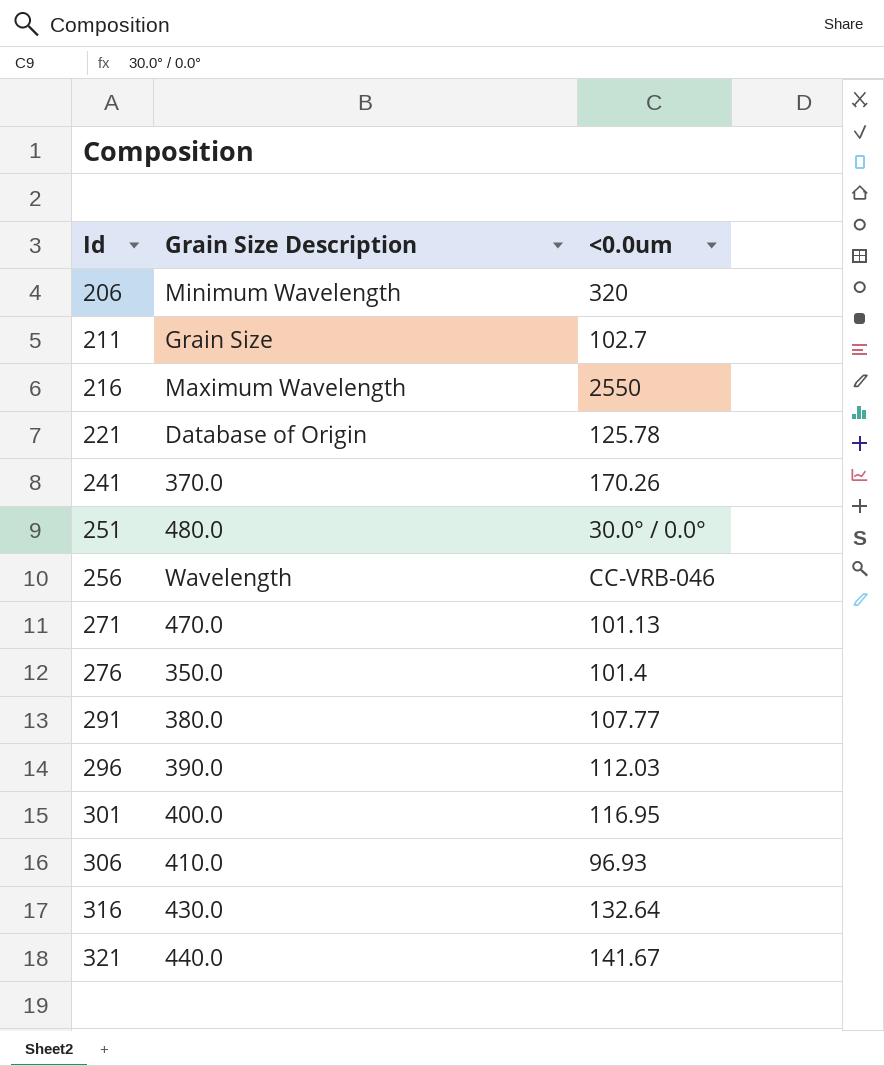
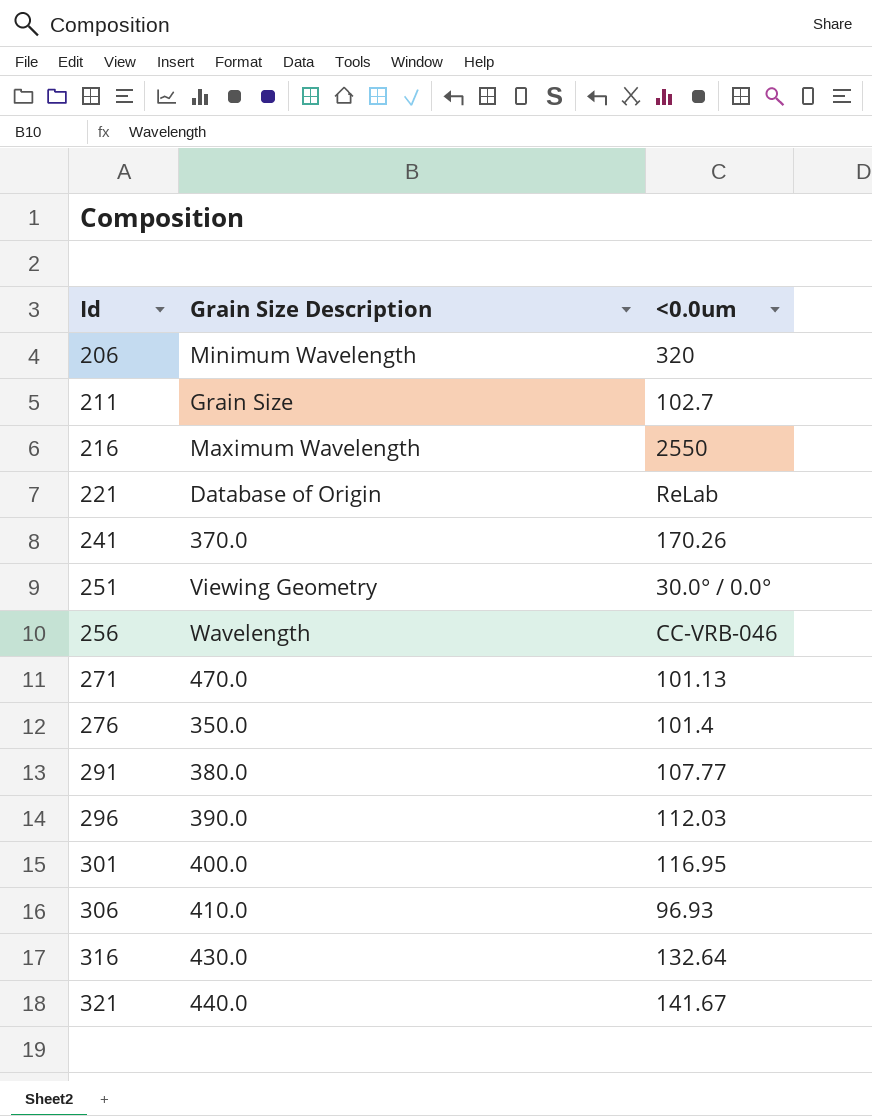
221 | <0.0um: 125.78 -> ReLab
251 | Grain Size Description: 480.0 -> Viewing Geometry

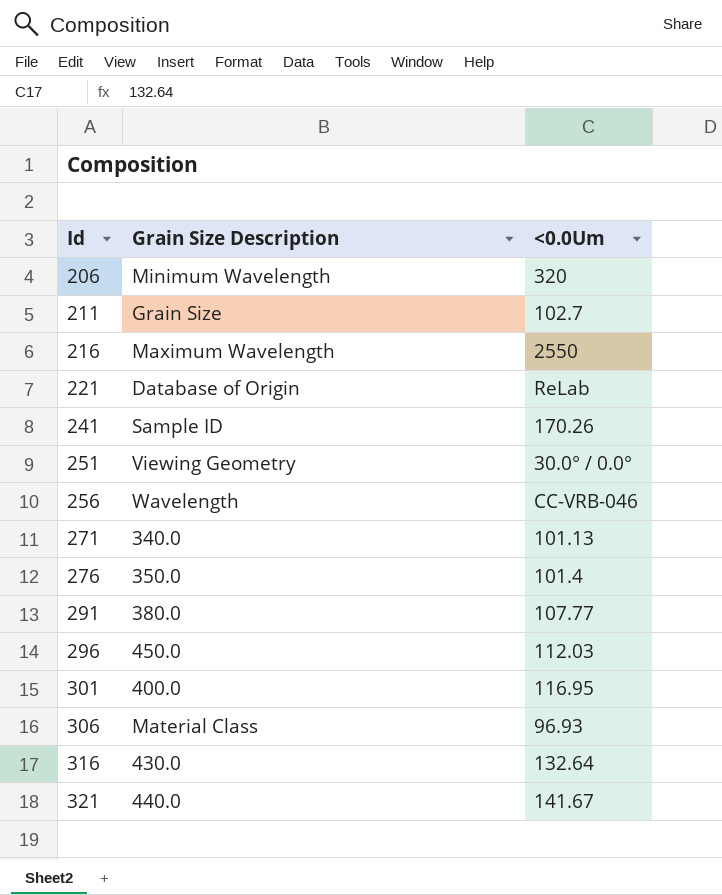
column name: <0.0um -> <0.0Um
241 | Grain Size Description: 370.0 -> Sample ID
271 | Grain Size Description: 470.0 -> 340.0
296 | Grain Size Description: 390.0 -> 450.0
306 | Grain Size Description: 410.0 -> Material Class

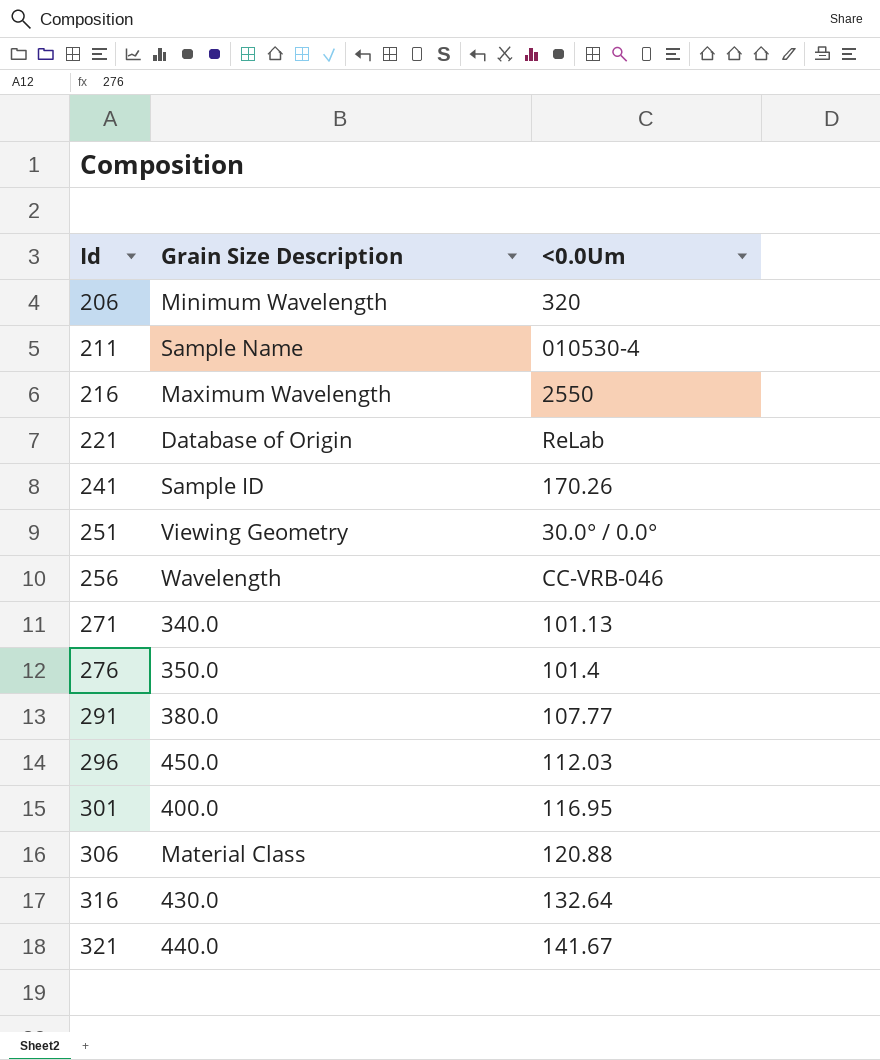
211 | Grain Size Description: Grain Size -> Sample Name
211 | <0.0Um: 102.7 -> 010530-4
306 | <0.0Um: 96.93 -> 120.88

